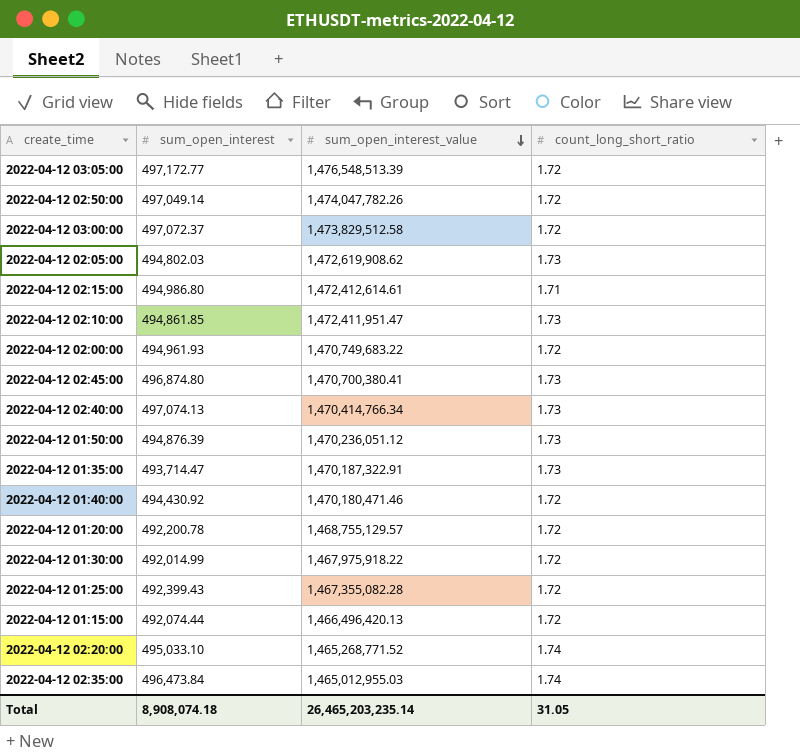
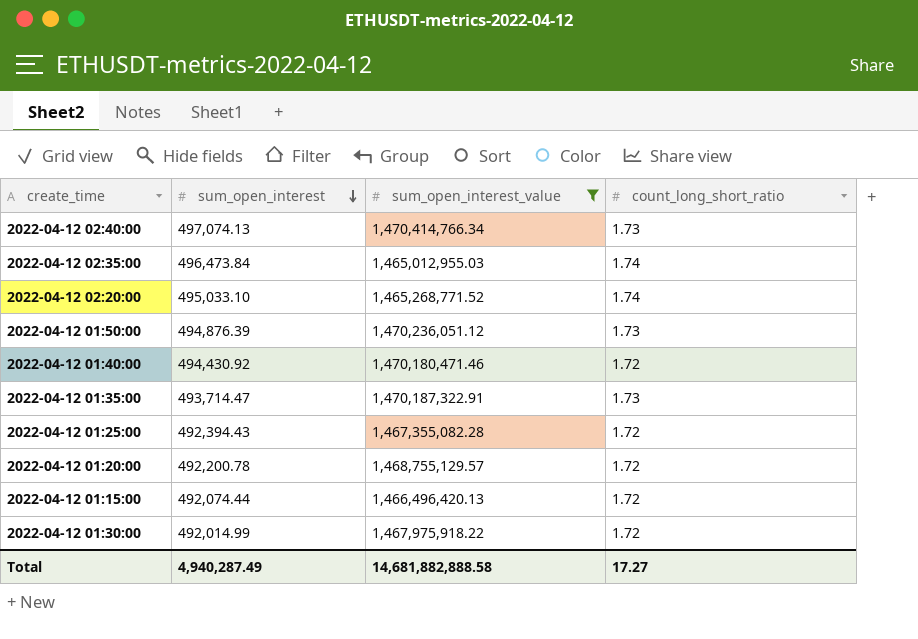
filter: none -> sum_open_interest_value <= 1,470,414,766.34
row order: sum_open_interest_value descending -> sum_open_interest descending
2022-04-12 01:25:00 | sum_open_interest: 492,399.43 -> 492,394.43
Total | sum_open_interest: 8,908,074.18 -> 4,940,287.49
Total | sum_open_interest_value: 26,465,203,235.14 -> 14,681,882,888.58
Total | count_long_short_ratio: 31.05 -> 17.27

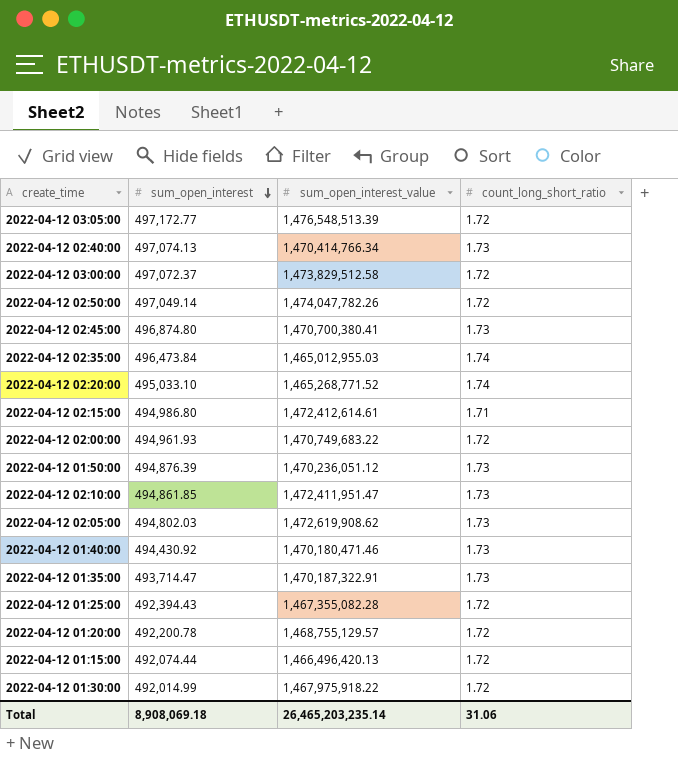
filter: sum_open_interest_value <= 1,470,414,766.34 -> none
2022-04-12 01:40:00 | count_long_short_ratio: 1.72 -> 1.73
Total | sum_open_interest: 4,940,287.49 -> 8,908,069.18
Total | sum_open_interest_value: 14,681,882,888.58 -> 26,465,203,235.14
Total | count_long_short_ratio: 17.27 -> 31.06

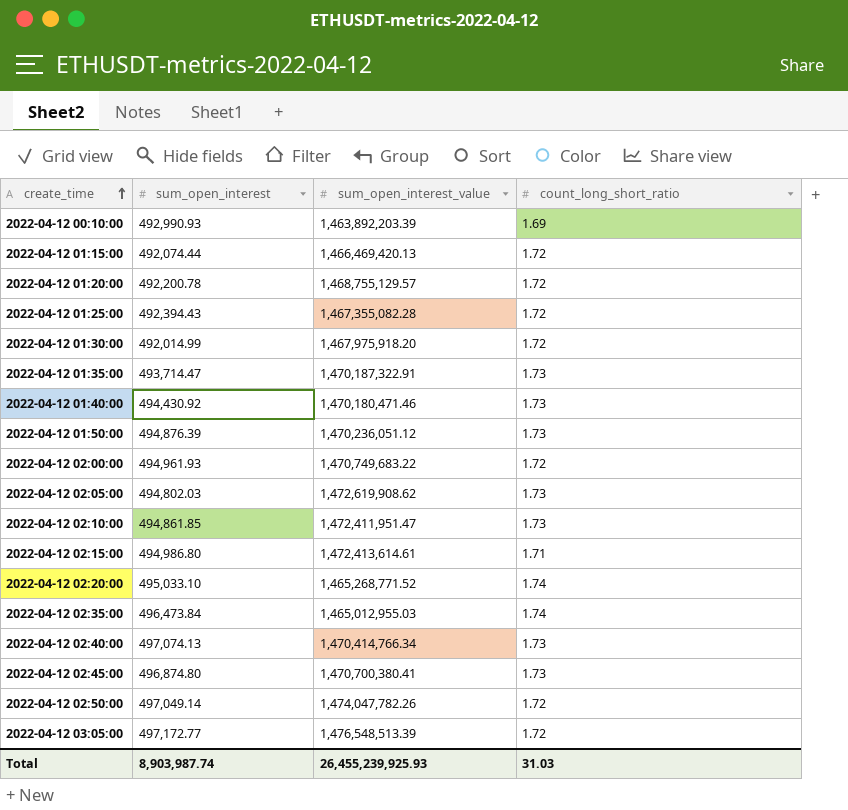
row order: sum_open_interest descending -> create_time ascending
row 2022-04-12 03:00:00: 497,072.37 | 1,473,829,512.58 | 1.72 -> none
row 2022-04-12 00:10:00: none -> 492,990.93 | 1,463,892,203.39 | 1.69
2022-04-12 01:15:00 | sum_open_interest_value: 1,466,496,420.13 -> 1,466,469,420.13
2022-04-12 01:30:00 | sum_open_interest_value: 1,467,975,918.22 -> 1,467,975,918.20
2022-04-12 02:15:00 | sum_open_interest_value: 1,472,412,614.61 -> 1,472,413,614.61
Total | sum_open_interest: 8,908,069.18 -> 8,903,987.74
Total | sum_open_interest_value: 26,465,203,235.14 -> 26,455,239,925.93
Total | count_long_short_ratio: 31.06 -> 31.03

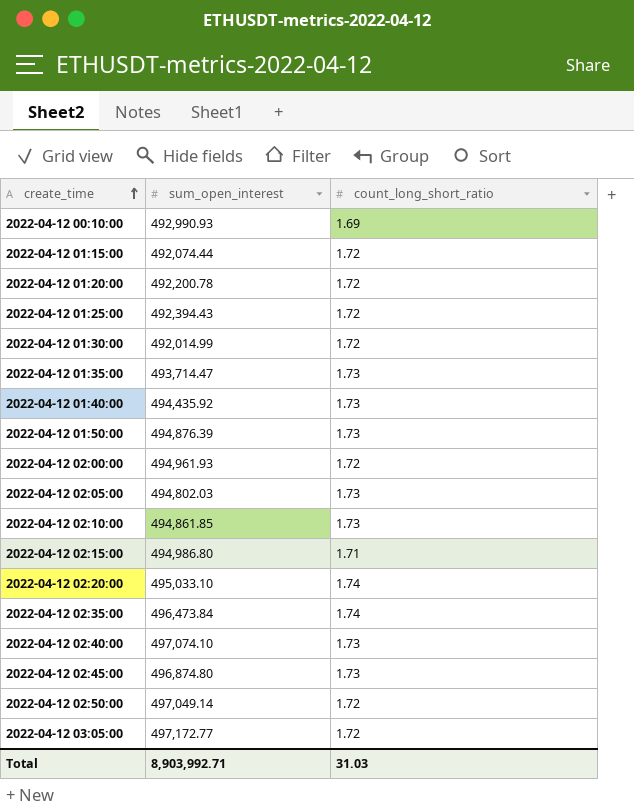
column sum_open_interest_value | position: 3 -> none
2022-04-12 01:40:00 | sum_open_interest: 494,430.92 -> 494,435.92
2022-04-12 02:40:00 | sum_open_interest: 497,074.13 -> 497,074.10
Total | sum_open_interest: 8,903,987.74 -> 8,903,992.71

